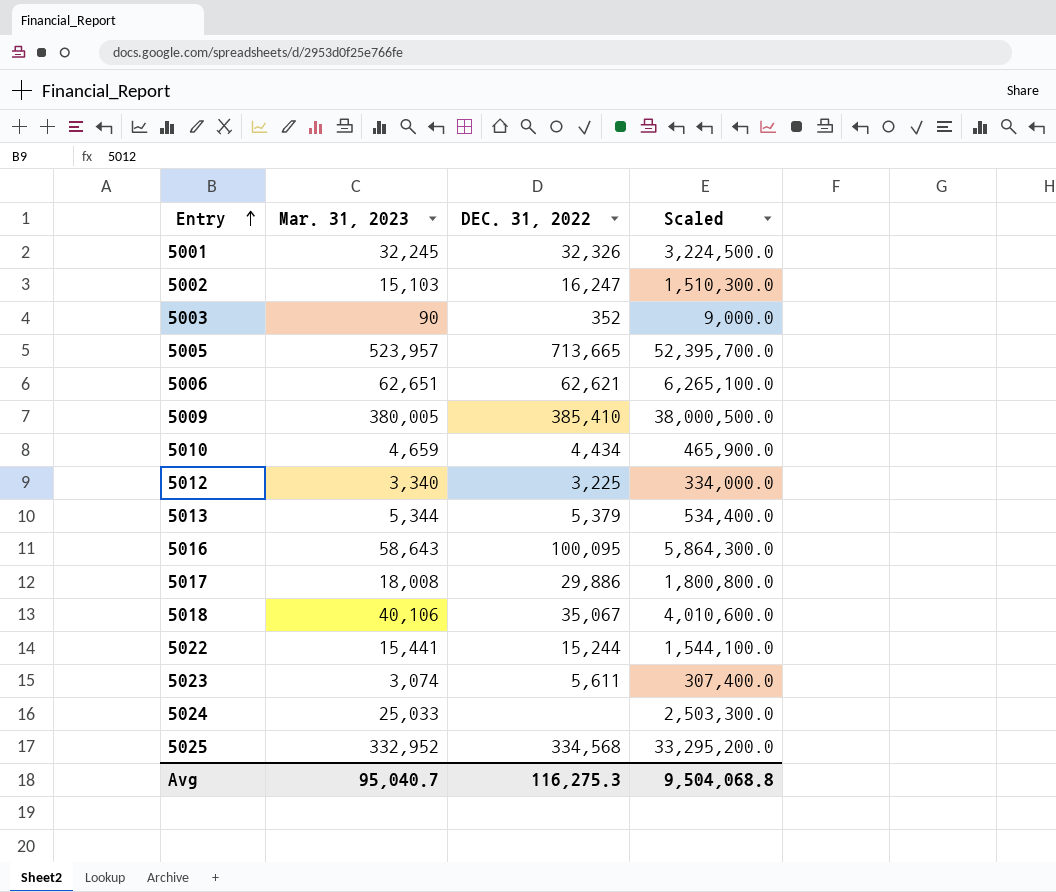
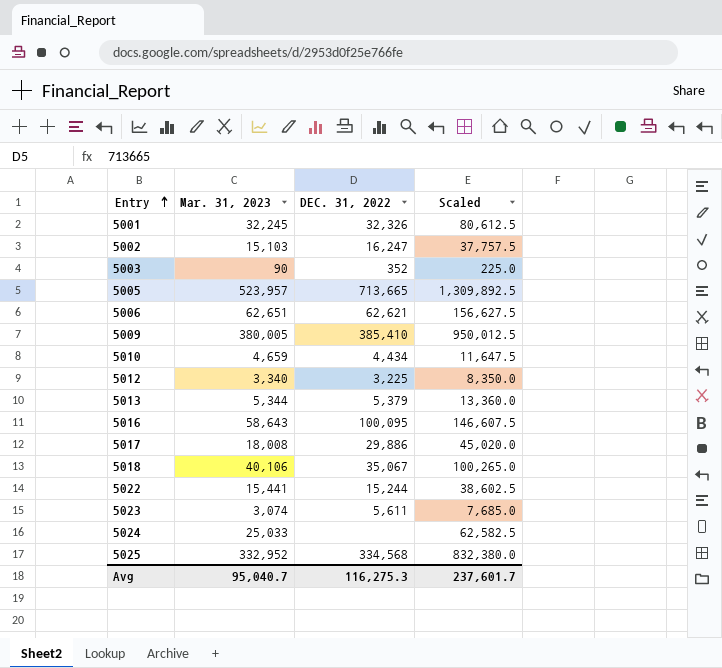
column Scaled | formula: [Mar. 31, 2023] * 100 -> [Mar. 31, 2023] * 2.5
Avg | Scaled: 9,504,068.8 -> 237,601.7

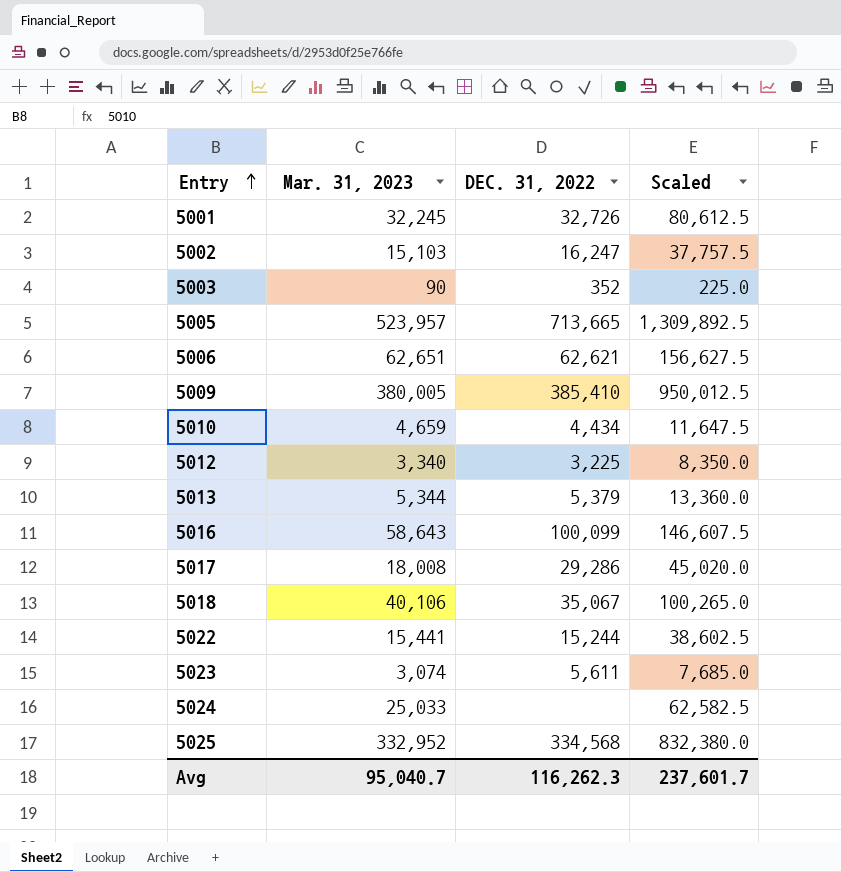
5001 | DEC. 31, 2022: 32,326 -> 32,726
5016 | DEC. 31, 2022: 100,095 -> 100,099
5017 | DEC. 31, 2022: 29,886 -> 29,286
Avg | DEC. 31, 2022: 116,275.3 -> 116,262.3

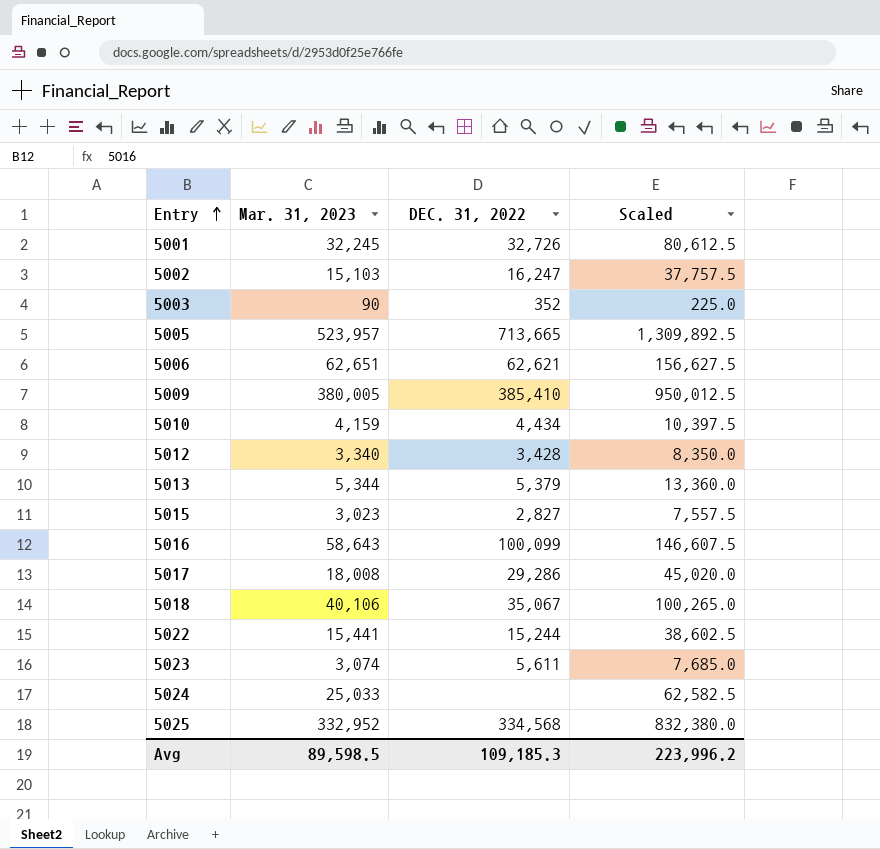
5010 | Mar. 31, 2023: 4,659 -> 4,159
5010 | Scaled: 11,647.5 -> 10,397.5
5012 | DEC. 31, 2022: 3,225 -> 3,428
row 5015: none -> 3,023 | 2,827 | 7,557.5
Avg | Mar. 31, 2023: 95,040.7 -> 89,598.5
Avg | DEC. 31, 2022: 116,262.3 -> 109,185.3
Avg | Scaled: 237,601.7 -> 223,996.2

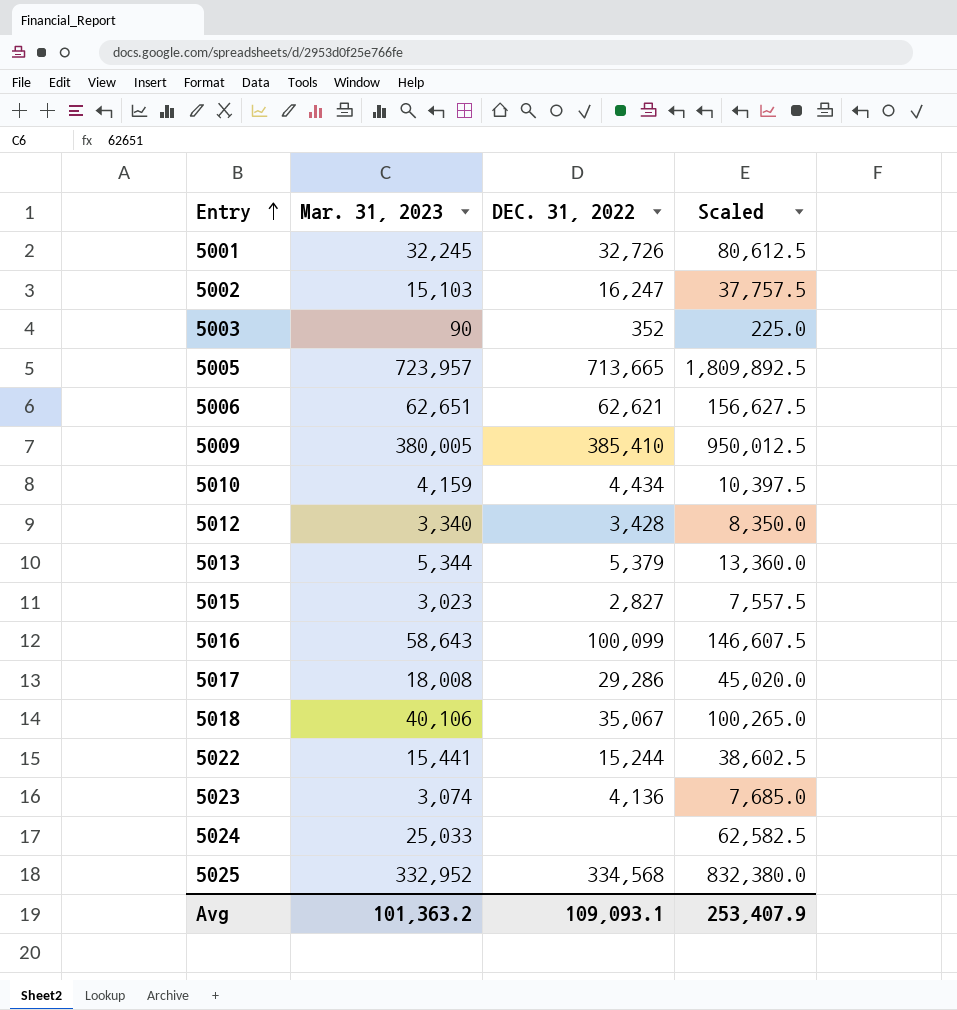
5005 | Mar. 31, 2023: 523,957 -> 723,957
5005 | Scaled: 1,309,892.5 -> 1,809,892.5
5023 | DEC. 31, 2022: 5,611 -> 4,136
Avg | Mar. 31, 2023: 89,598.5 -> 101,363.2
Avg | DEC. 31, 2022: 109,185.3 -> 109,093.1
Avg | Scaled: 223,996.2 -> 253,407.9

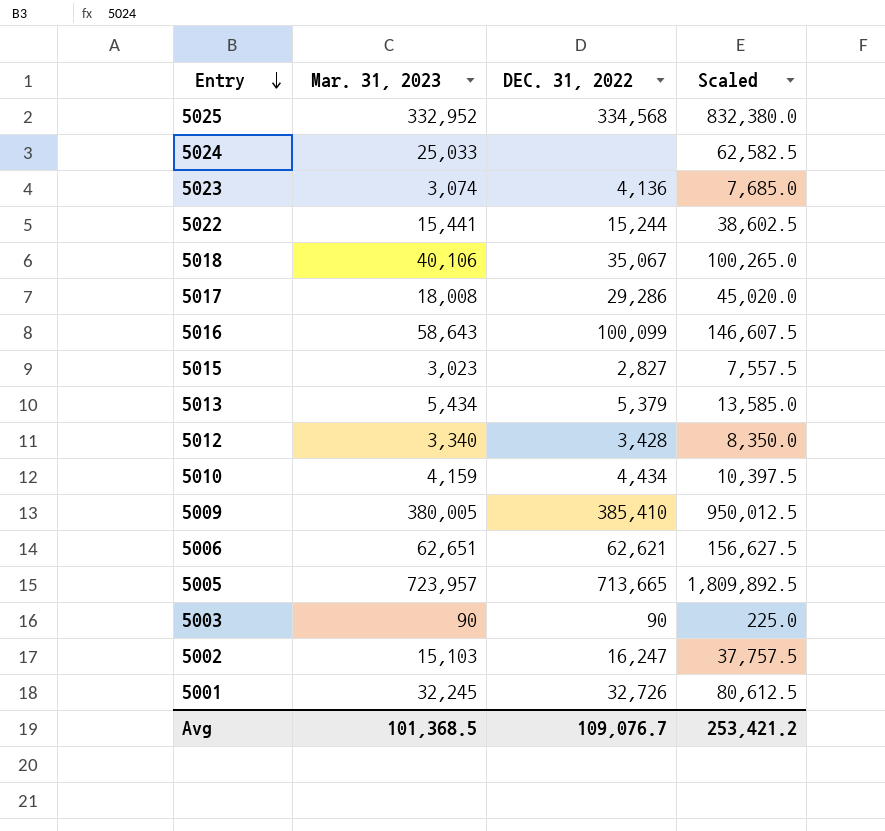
row order: Entry ascending -> Entry descending
5013 | Mar. 31, 2023: 5,344 -> 5,434
5013 | Scaled: 13,360.0 -> 13,585.0
5003 | DEC. 31, 2022: 352 -> 90
Avg | Mar. 31, 2023: 101,363.2 -> 101,368.5
Avg | DEC. 31, 2022: 109,093.1 -> 109,076.7
Avg | Scaled: 253,407.9 -> 253,421.2

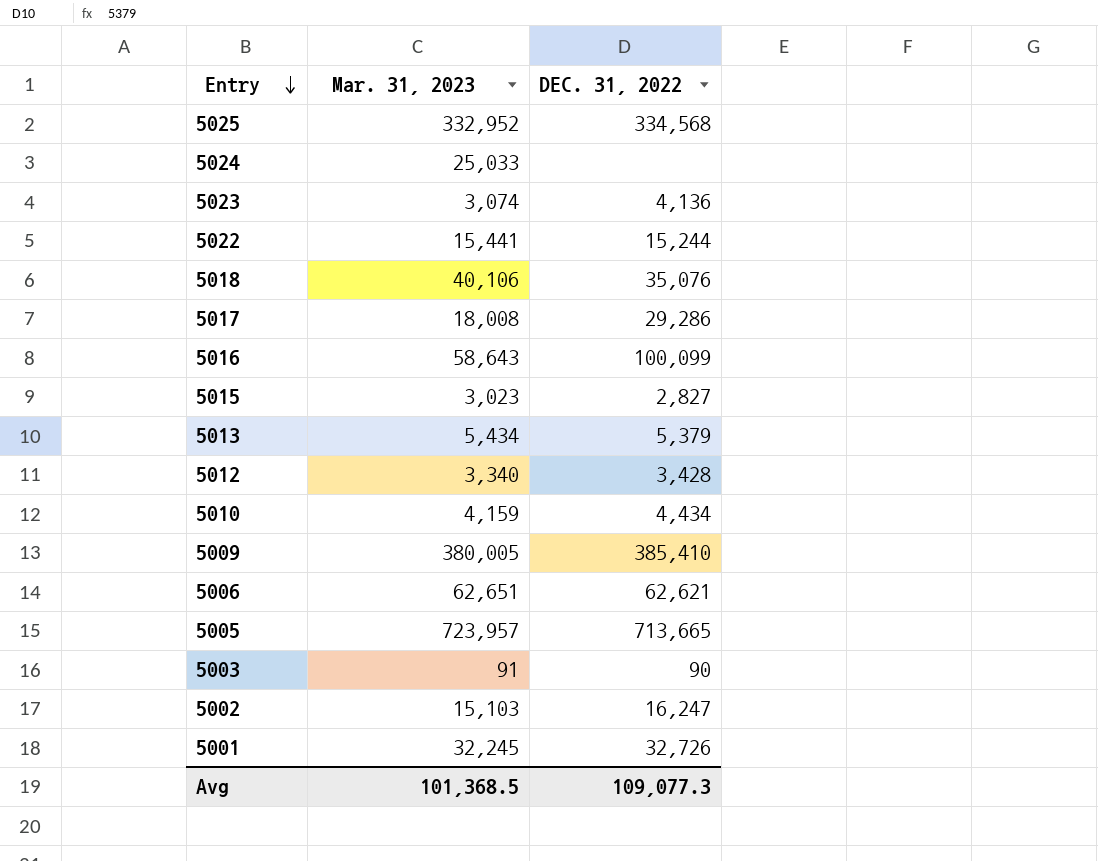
column Scaled | formula: [Mar. 31, 2023] * 2.5 -> none
5018 | DEC. 31, 2022: 35,067 -> 35,076
5003 | Mar. 31, 2023: 90 -> 91
Avg | DEC. 31, 2022: 109,076.7 -> 109,077.3

